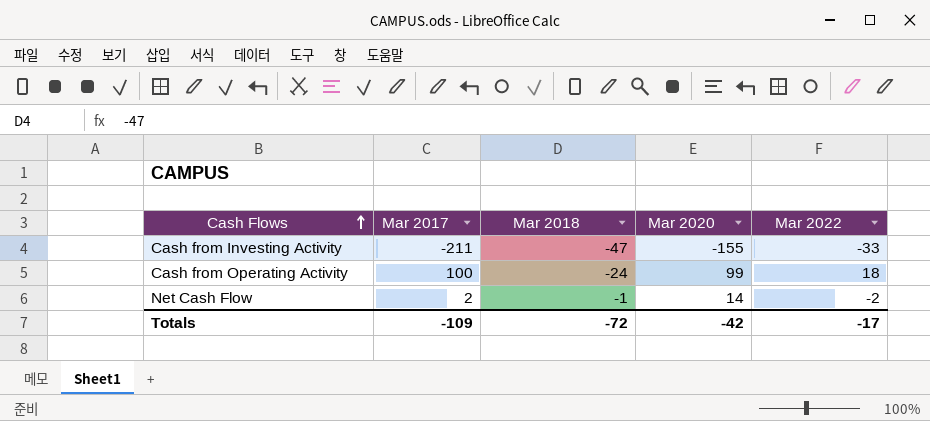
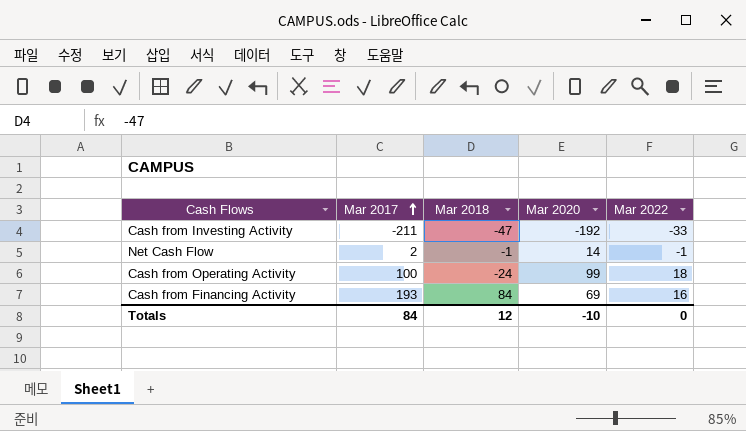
row order: Cash Flows ascending -> Mar 2017 ascending
Cash from Investing Activity | Mar 2020: -155 -> -192
Net Cash Flow | Mar 2022: -2 -> -1
row Cash from Financing Activity: none -> 193 | 84 | 69 | 16
Totals | Mar 2017: -109 -> 84
Totals | Mar 2018: -72 -> 12
Totals | Mar 2020: -42 -> -10
Totals | Mar 2022: -17 -> 0

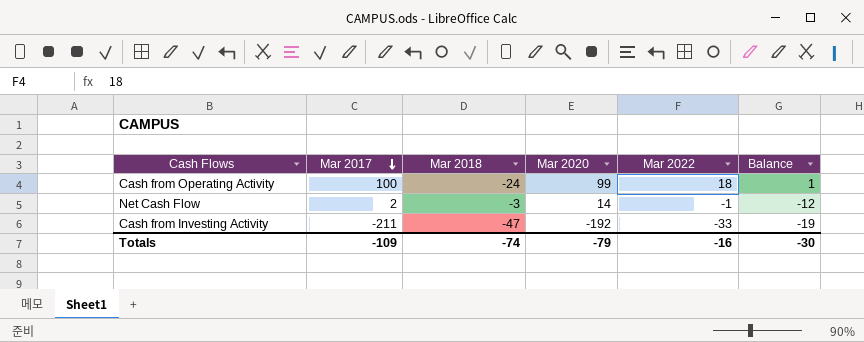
row order: Mar 2017 ascending -> Mar 2017 descending
column Balance | formula: none -> [Mar 2017] - [Mar 2020]
row Cash from Financing Activity: 193 | 84 | 69 | 16 -> none
Net Cash Flow | Mar 2018: -1 -> -3
Totals | Mar 2017: 84 -> -109
Totals | Mar 2018: 12 -> -74
Totals | Mar 2020: -10 -> -79
Totals | Mar 2022: 0 -> -16

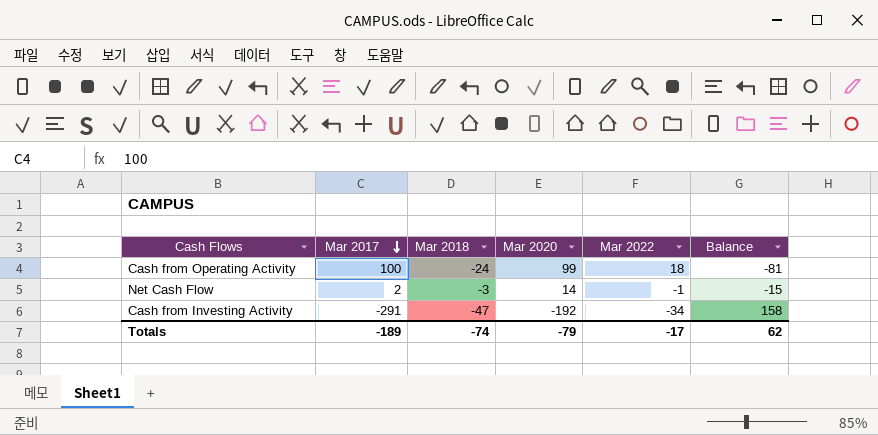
column Balance | formula: [Mar 2017] - [Mar 2020] -> [Mar 2022] - [Mar 2020]
Cash from Investing Activity | Mar 2017: -211 -> -291
Cash from Investing Activity | Mar 2022: -33 -> -34
Totals | Mar 2017: -109 -> -189
Totals | Mar 2022: -16 -> -17
Totals | Balance: -30 -> 62

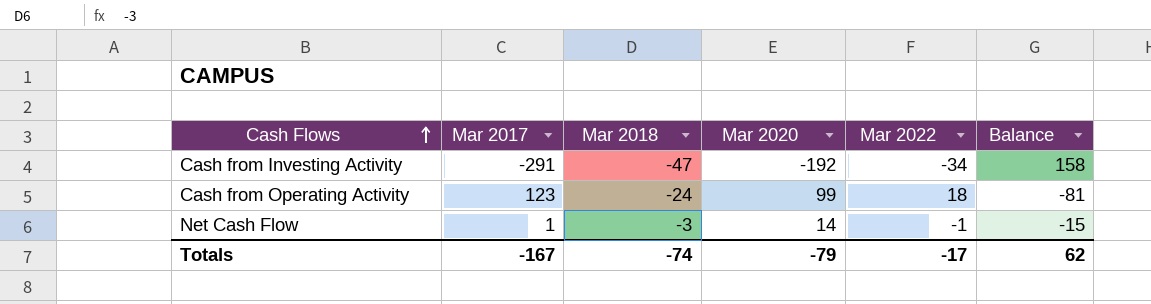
row order: Mar 2017 descending -> Cash Flows ascending
Cash from Operating Activity | Mar 2017: 100 -> 123
Net Cash Flow | Mar 2017: 2 -> 1
Totals | Mar 2017: -189 -> -167

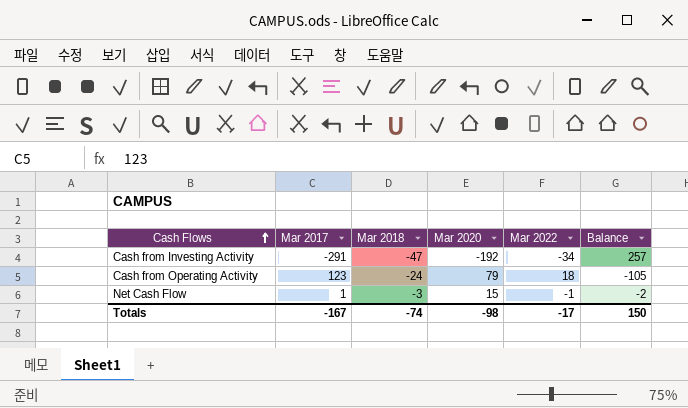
column Balance | formula: [Mar 2022] - [Mar 2020] -> [Mar 2022] - [Mar 2017]
Cash from Operating Activity | Mar 2020: 99 -> 79
Net Cash Flow | Mar 2020: 14 -> 15
Totals | Mar 2020: -79 -> -98
Totals | Balance: 62 -> 150

